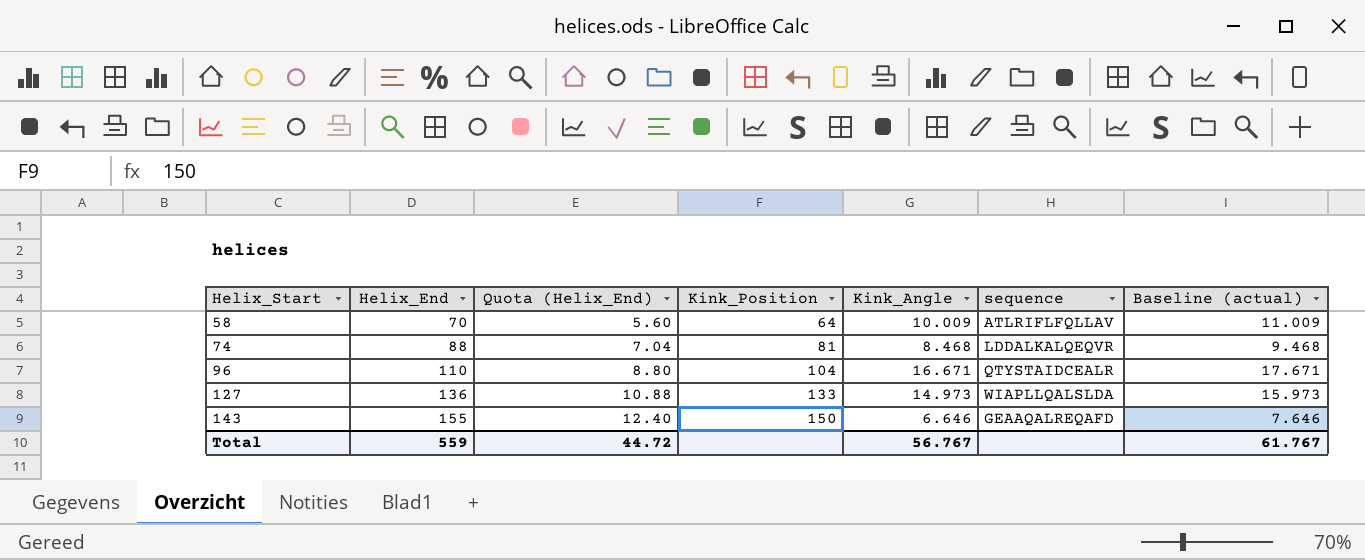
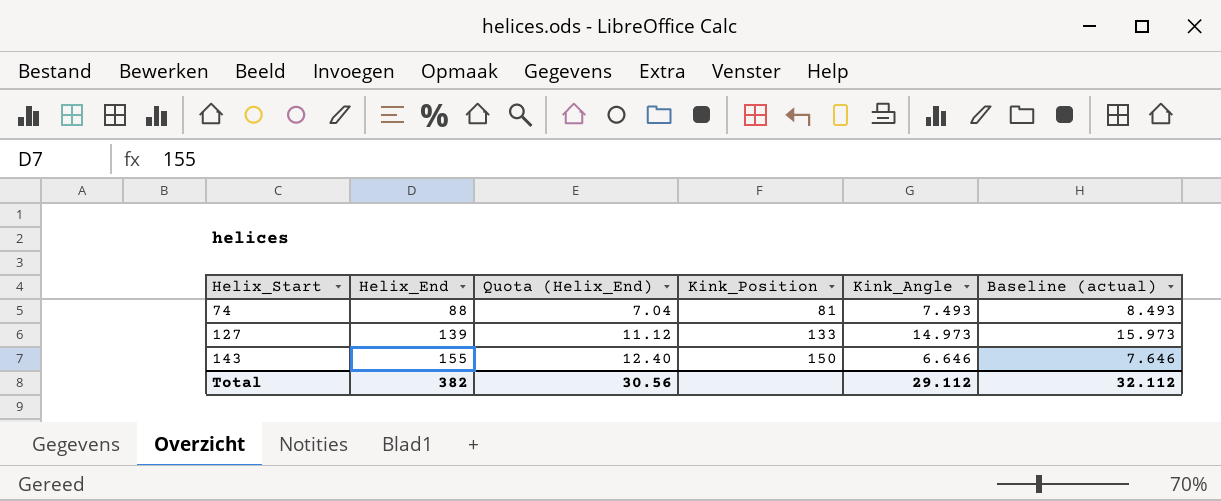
column sequence | position: 6 -> none
row 58: 70 | 5.60 | 64 | 10.009 | ATLRIFLFQLLAV | 11.009 -> none
row 96: 110 | 8.80 | 104 | 16.671 | QTYSTAIDCEALR | 17.671 -> none
74 | Kink_Angle: 8.468 -> 7.493
74 | Baseline (actual): 9.468 -> 8.493
127 | Helix_End: 136 -> 139
127 | Quota (Helix_End): 10.88 -> 11.12
Total | Helix_End: 559 -> 382
Total | Quota (Helix_End): 44.72 -> 30.56
Total | Kink_Angle: 56.767 -> 29.112
Total | Baseline (actual): 61.767 -> 32.112

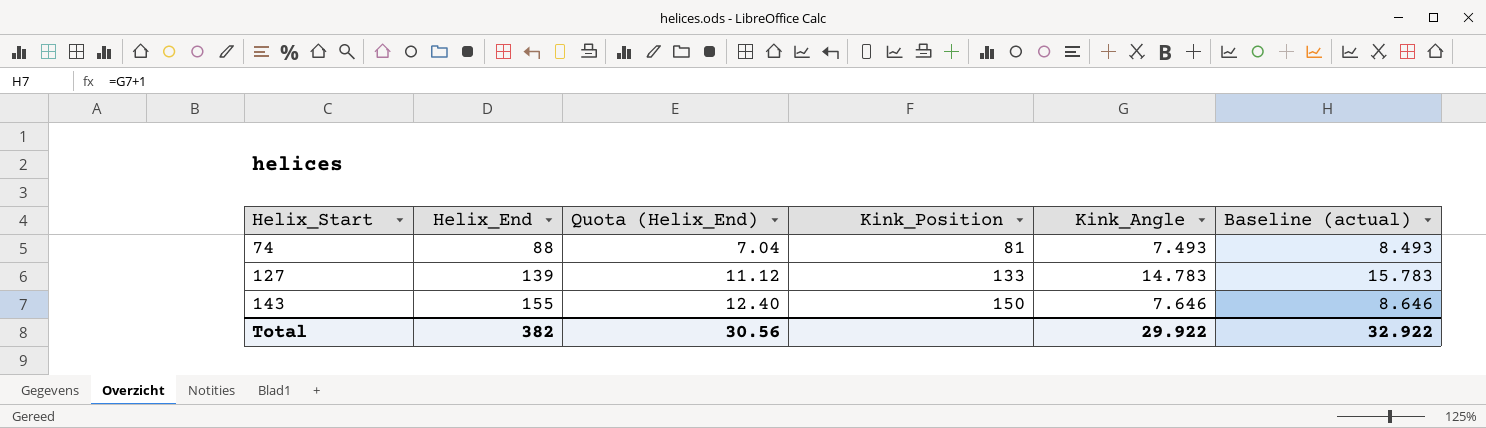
127 | Kink_Angle: 14.973 -> 14.783
127 | Baseline (actual): 15.973 -> 15.783
143 | Kink_Angle: 6.646 -> 7.646
143 | Baseline (actual): 7.646 -> 8.646
Total | Kink_Angle: 29.112 -> 29.922
Total | Baseline (actual): 32.112 -> 32.922

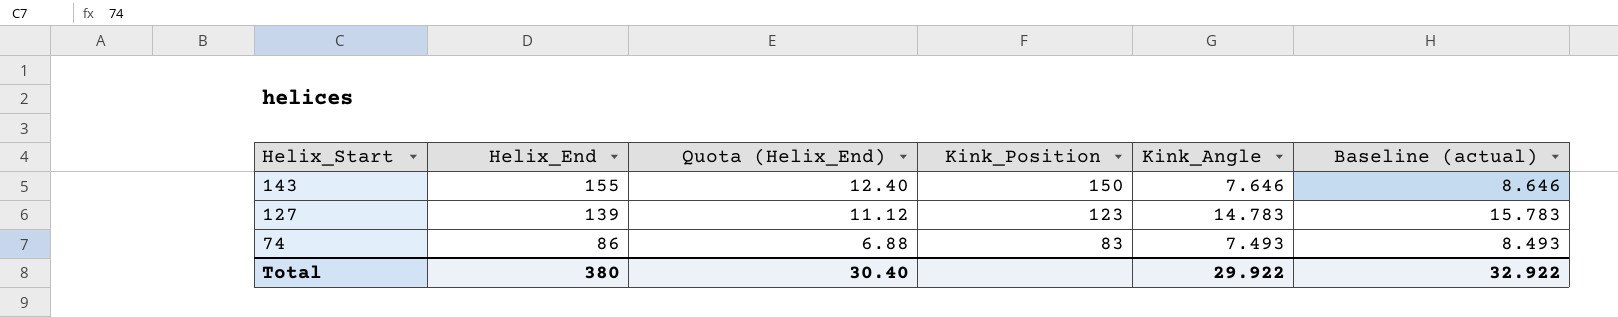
row order: Helix_Start ascending -> Helix_Start descending
127 | Kink_Position: 133 -> 123
74 | Helix_End: 88 -> 86
74 | Quota (Helix_End): 7.04 -> 6.88
74 | Kink_Position: 81 -> 83
Total | Helix_End: 382 -> 380
Total | Quota (Helix_End): 30.56 -> 30.40

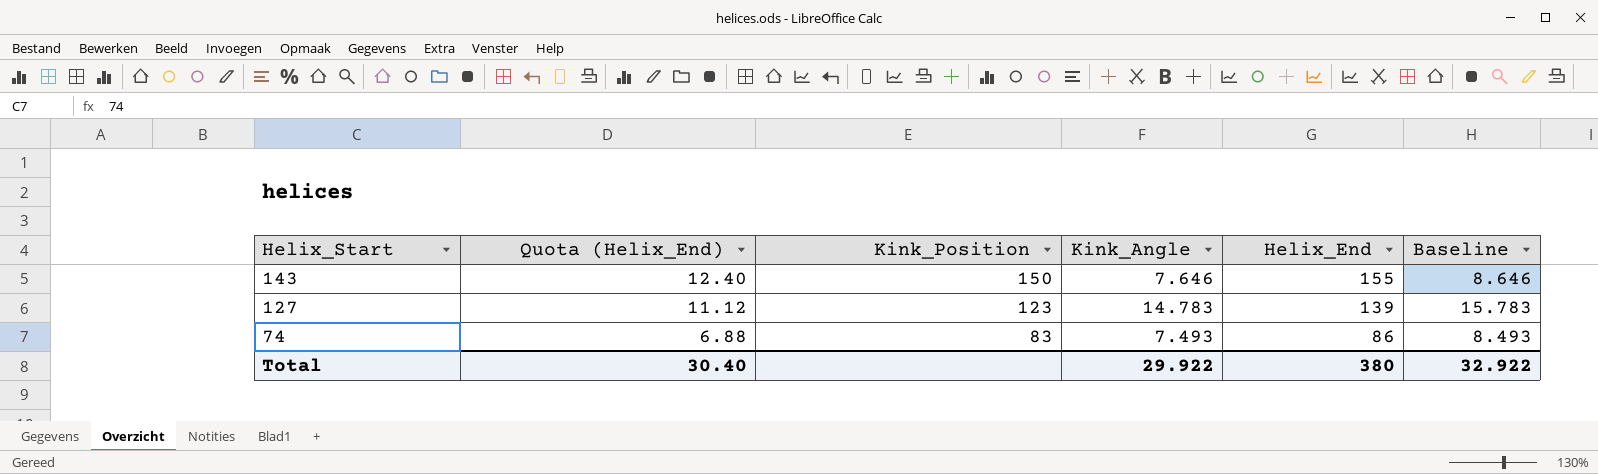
column Helix_End | position: 2 -> 5
column name: Baseline (actual) -> Baseline

